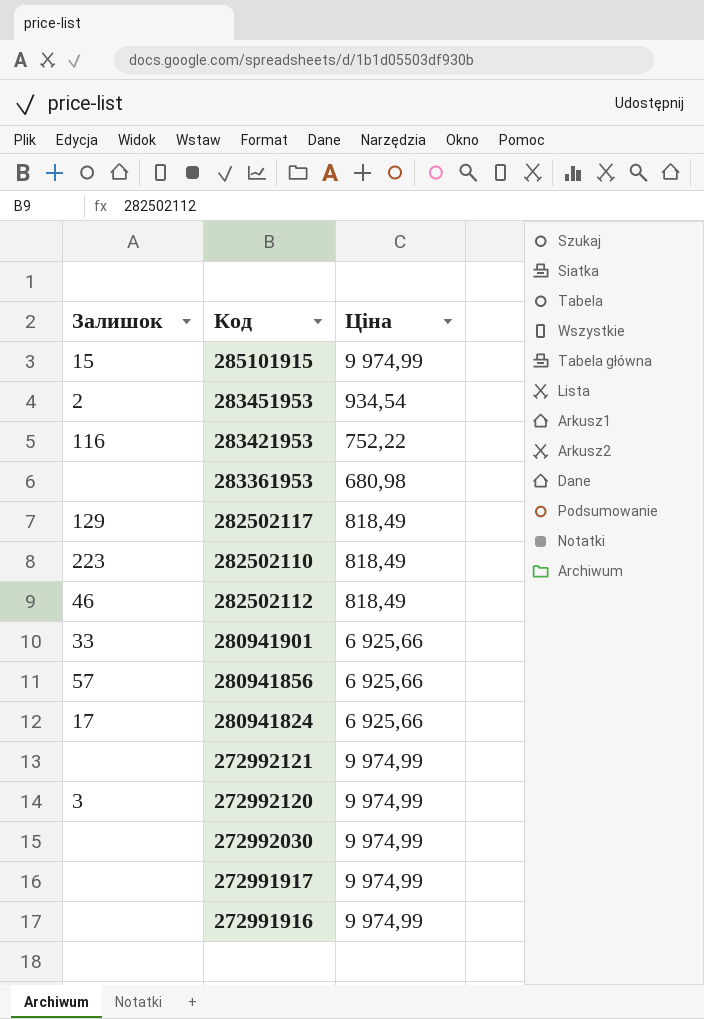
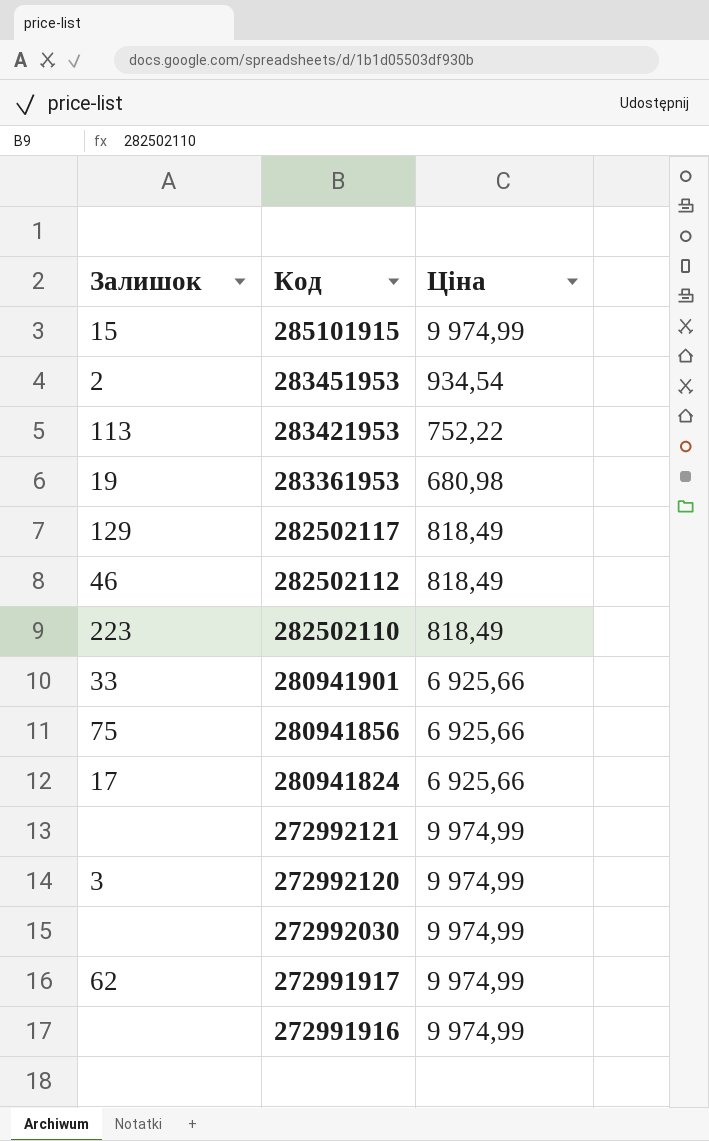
row order: none -> Код descending
283421953 | Залишок: 116 -> 113
283361953 | Залишок: none -> 19
280941856 | Залишок: 57 -> 75
272991917 | Залишок: none -> 62

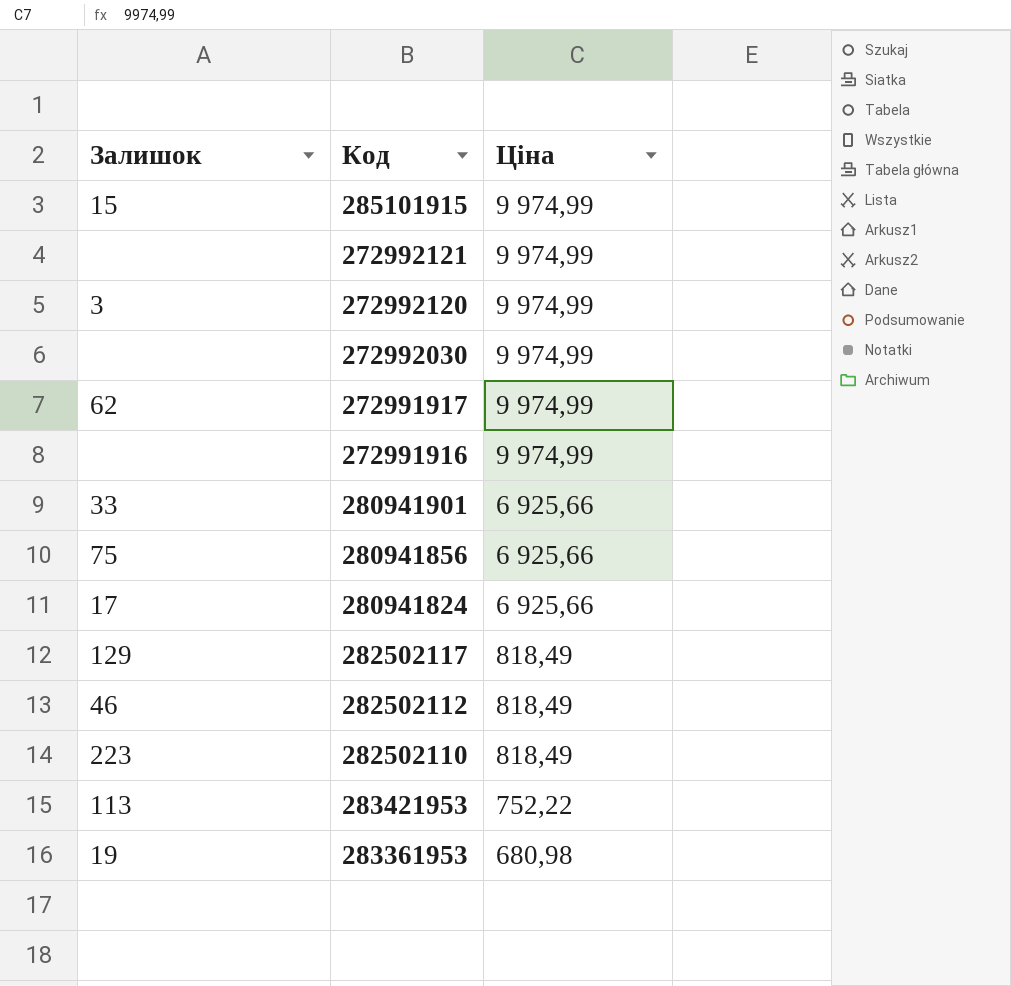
row order: Код descending -> Ціна descending
row 283451953: 2 | 934,54 -> none

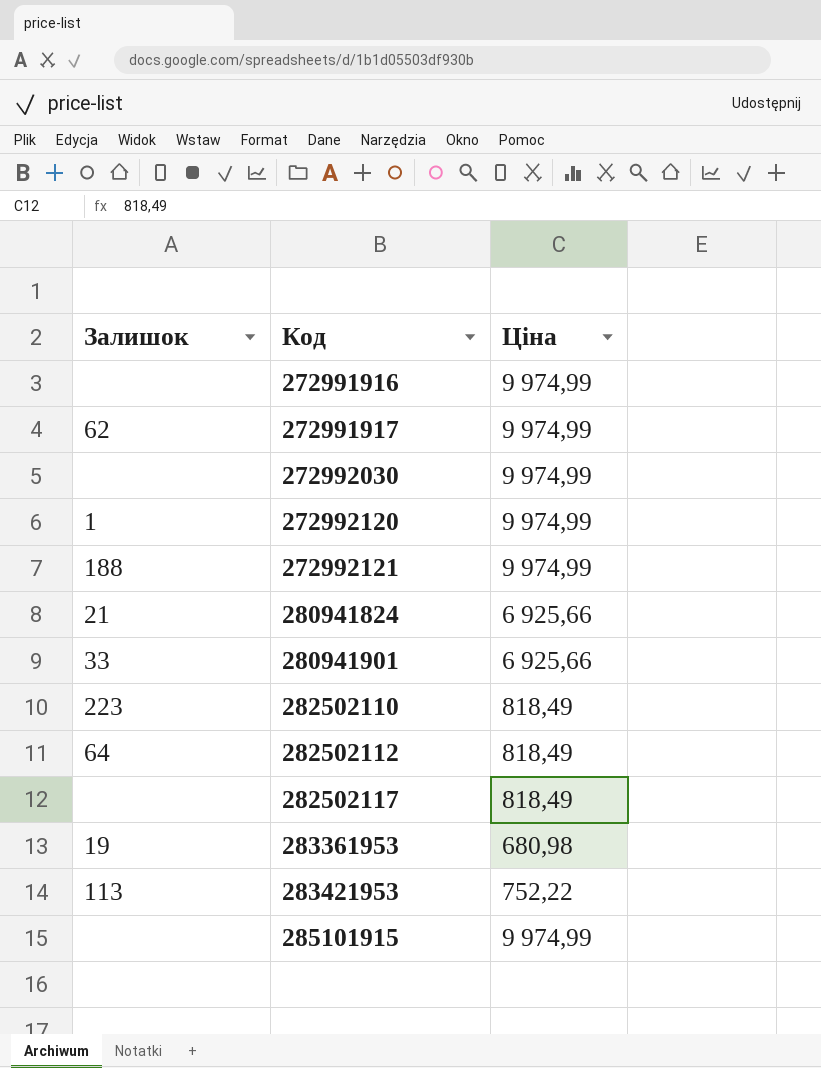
row order: Ціна descending -> Код ascending
row 280941856: 75 | 6 925,66 -> none
272992120 | Залишок: 3 -> 1
272992121 | Залишок: none -> 188
280941824 | Залишок: 17 -> 21
282502112 | Залишок: 46 -> 64
282502117 | Залишок: 129 -> none
285101915 | Залишок: 15 -> none

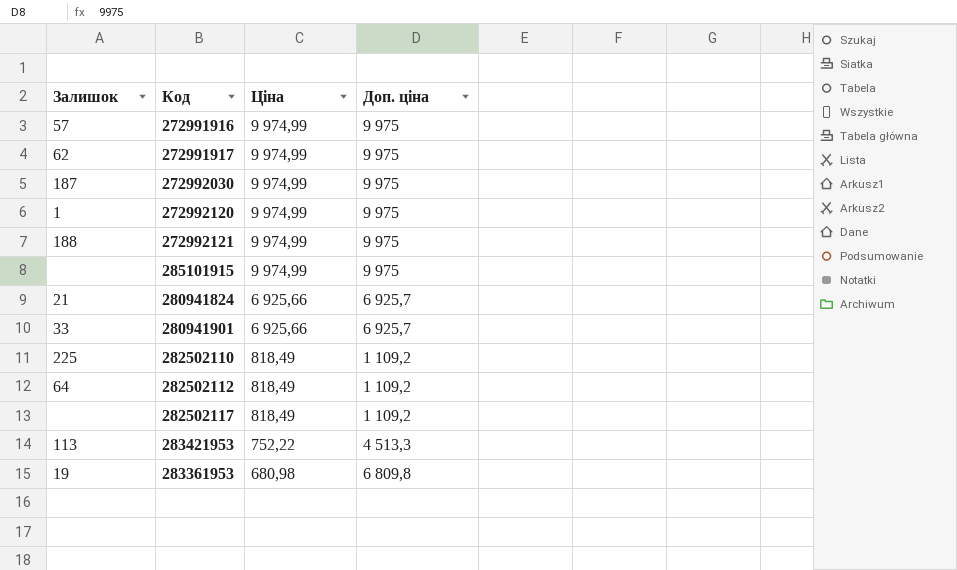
row order: Код ascending -> Ціна descending
column Доп. ціна | position: none -> 4
272991916 | Залишок: none -> 57
272992030 | Залишок: none -> 187
282502110 | Залишок: 223 -> 225

